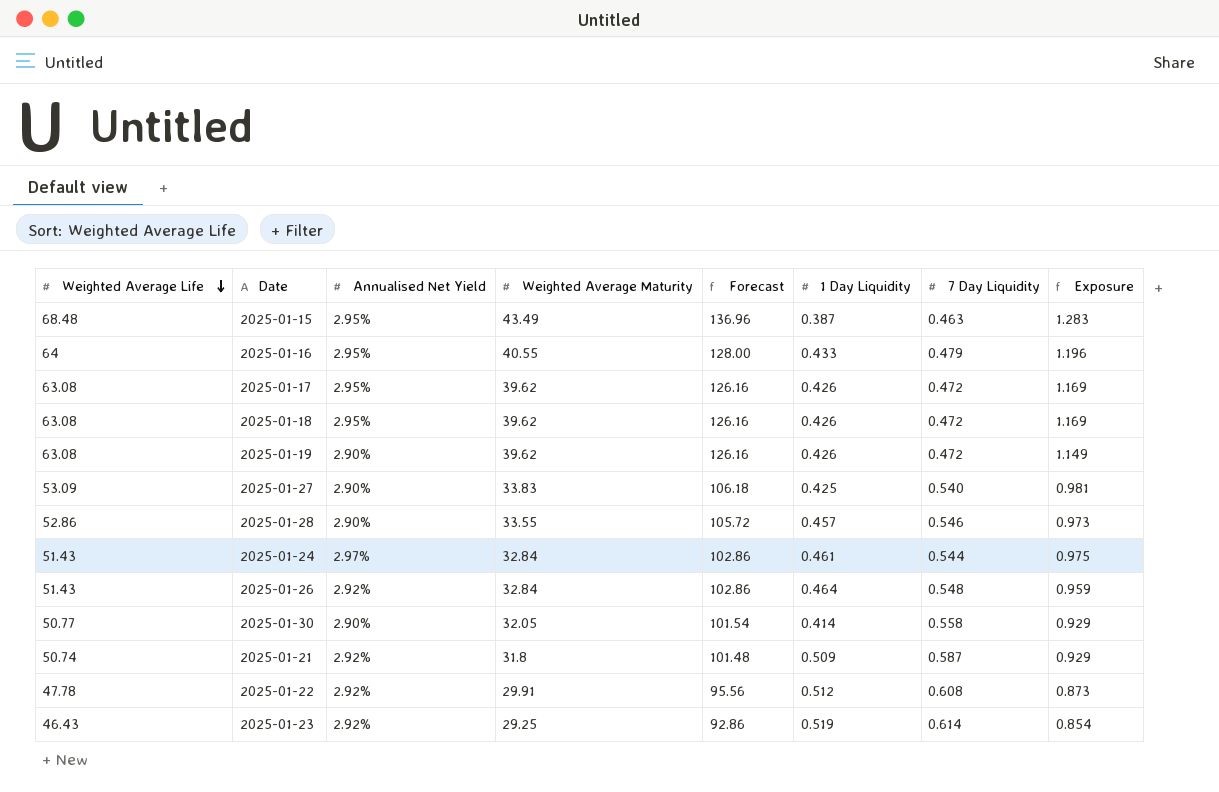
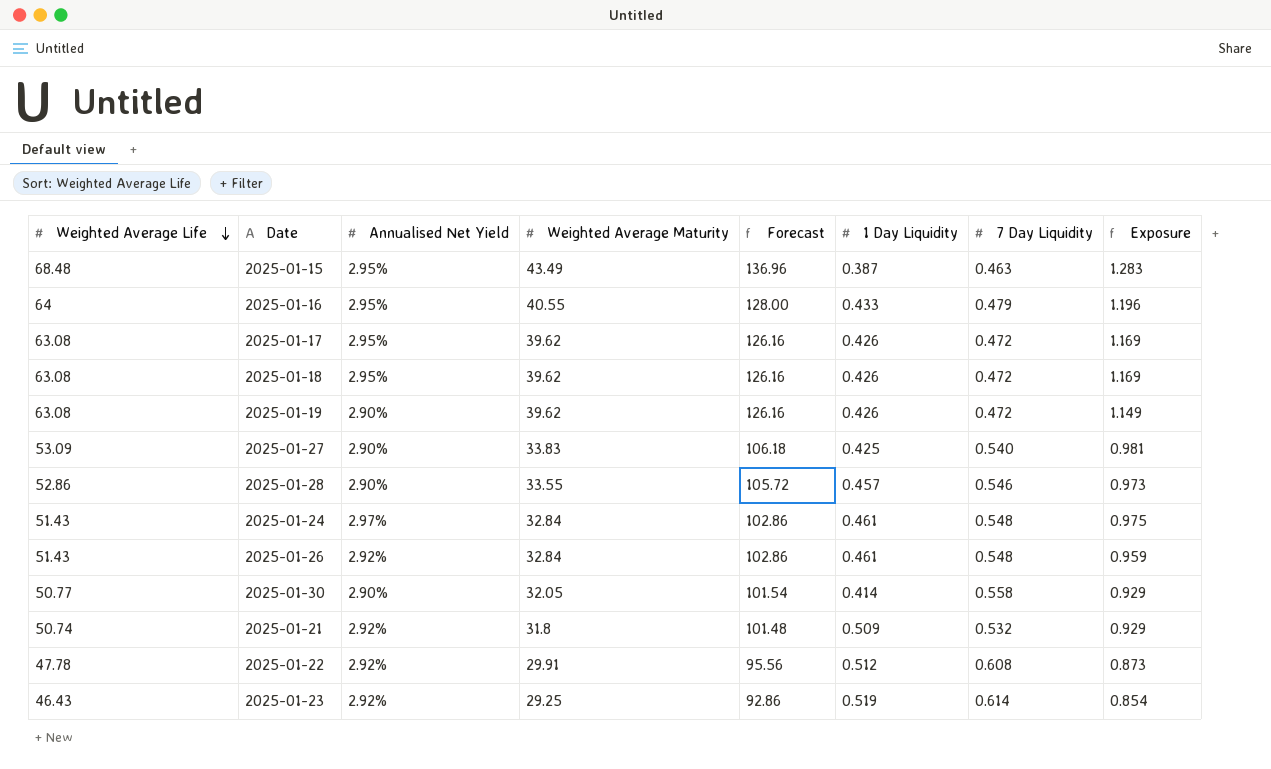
2025-01-24 | 7 Day Liquidity: 0.544 -> 0.548
2025-01-26 | 1 Day Liquidity: 0.464 -> 0.461
2025-01-21 | 7 Day Liquidity: 0.587 -> 0.532

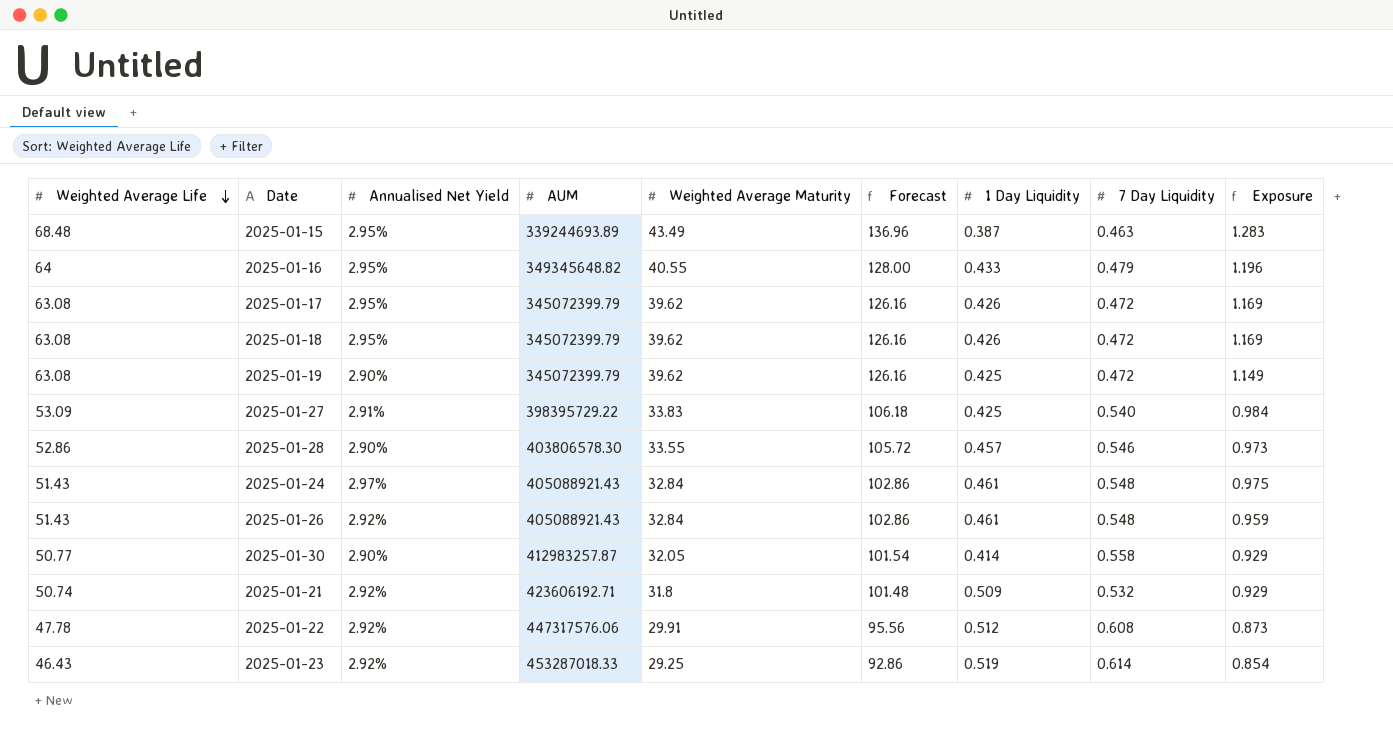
column AUM | position: none -> 4
2025-01-19 | 1 Day Liquidity: 0.426 -> 0.425
2025-01-27 | Annualised Net Yield: 2.90% -> 2.91%
2025-01-27 | Exposure: 0.981 -> 0.984

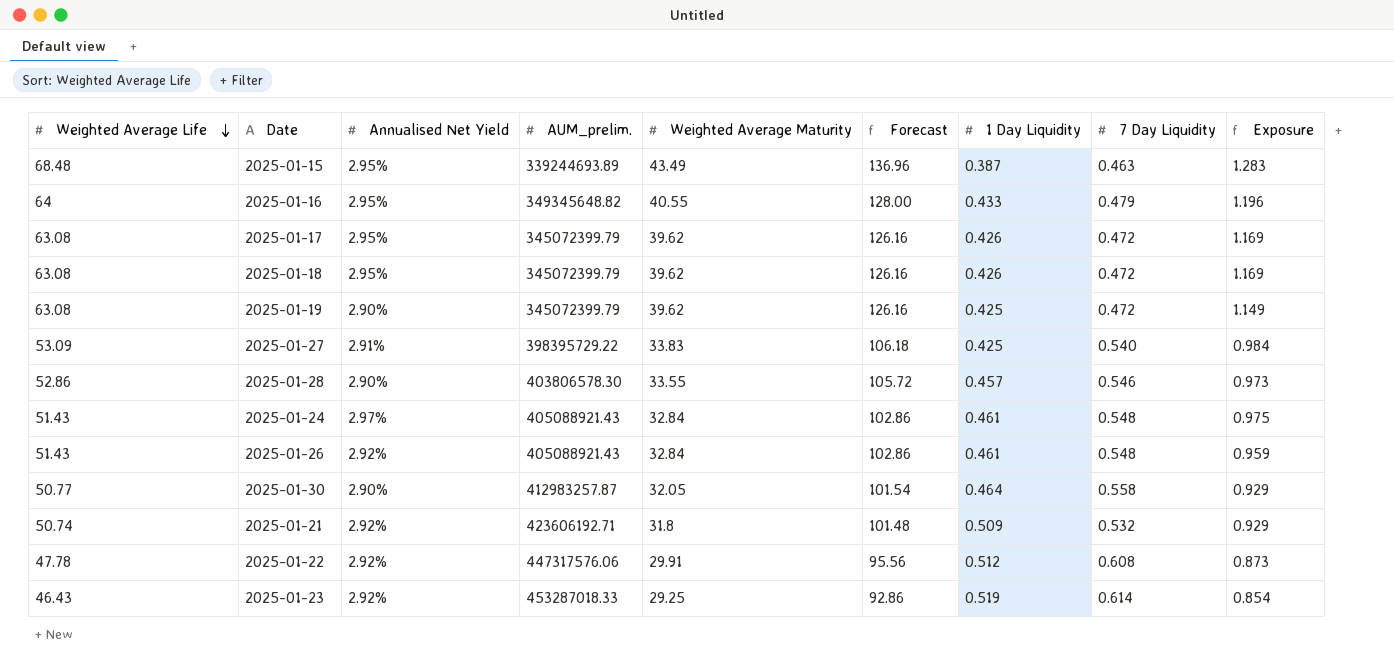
column name: AUM -> AUM_prelim.
2025-01-30 | 1 Day Liquidity: 0.414 -> 0.464

